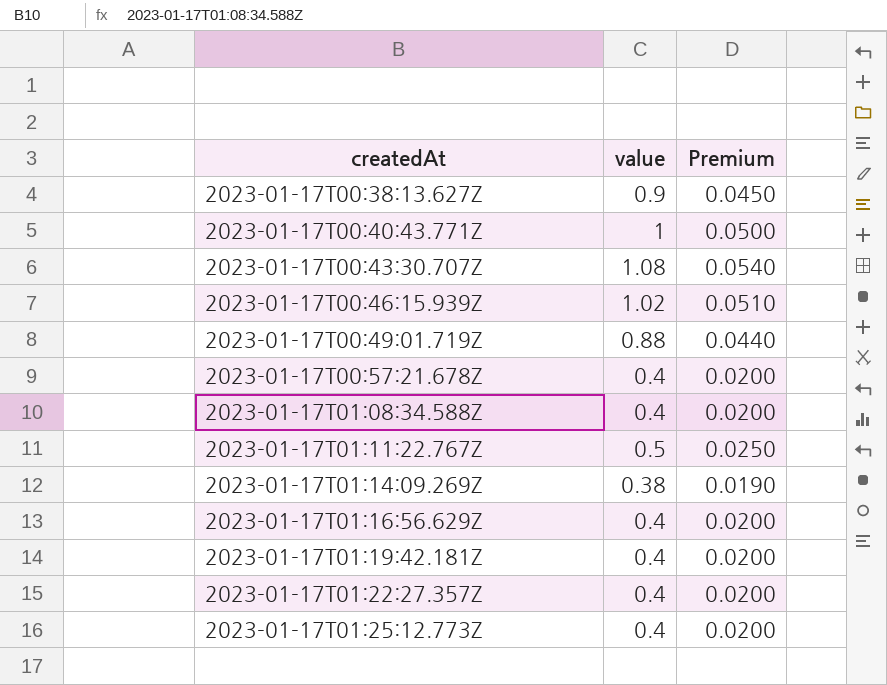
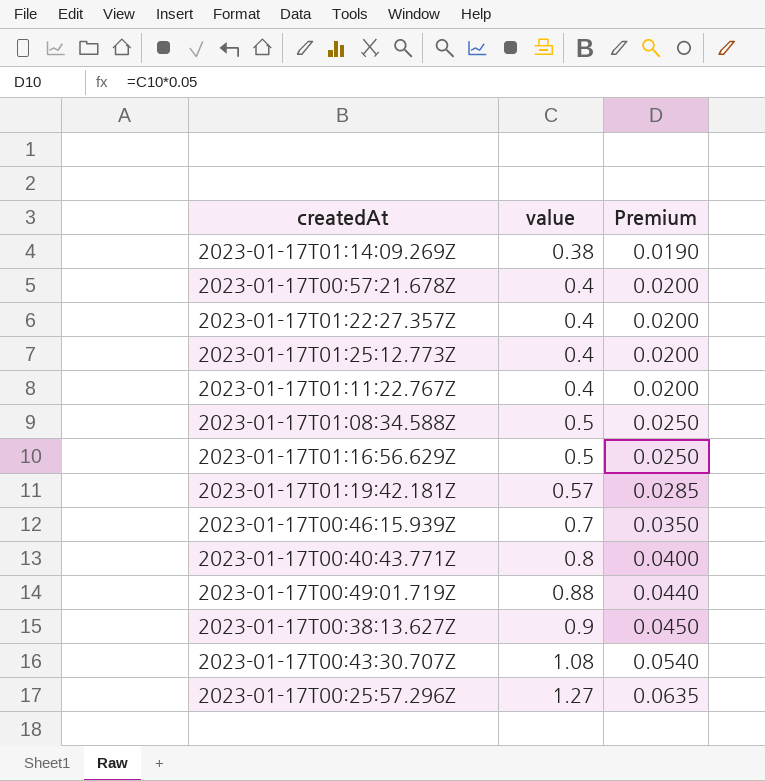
row order: createdAt ascending -> value ascending
2023-01-17T01:11:22.767Z | value: 0.5 -> 0.4
2023-01-17T01:11:22.767Z | Premium: 0.0250 -> 0.0200
2023-01-17T01:08:34.588Z | value: 0.4 -> 0.5
2023-01-17T01:08:34.588Z | Premium: 0.0200 -> 0.0250
2023-01-17T01:16:56.629Z | value: 0.4 -> 0.5
2023-01-17T01:16:56.629Z | Premium: 0.0200 -> 0.0250
2023-01-17T01:19:42.181Z | value: 0.4 -> 0.57
2023-01-17T01:19:42.181Z | Premium: 0.0200 -> 0.0285
2023-01-17T00:46:15.939Z | value: 1.02 -> 0.7
2023-01-17T00:46:15.939Z | Premium: 0.0510 -> 0.0350
2023-01-17T00:40:43.771Z | value: 1 -> 0.8
2023-01-17T00:40:43.771Z | Premium: 0.0500 -> 0.0400
row 2023-01-17T00:25:57.296Z: none -> 1.27 | 0.0635

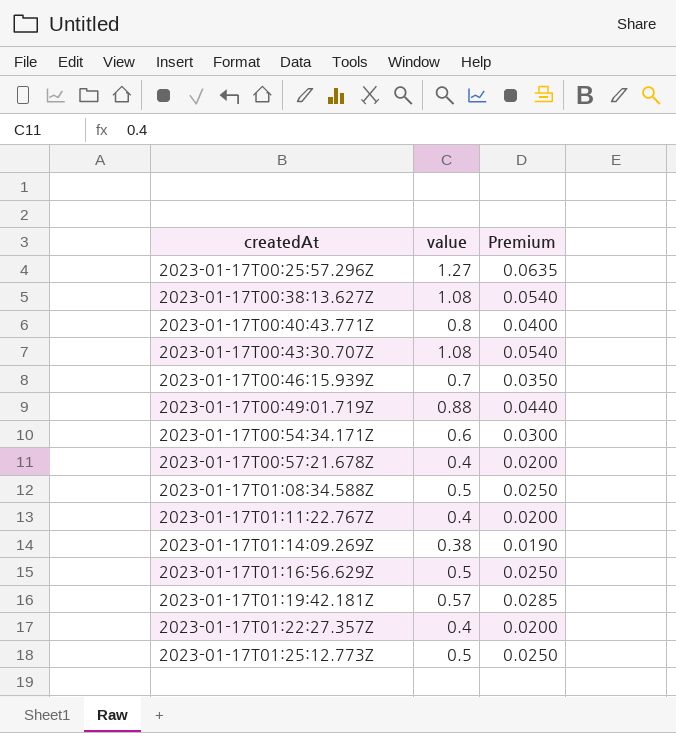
row order: value ascending -> createdAt ascending
2023-01-17T00:38:13.627Z | value: 0.9 -> 1.08
2023-01-17T00:38:13.627Z | Premium: 0.0450 -> 0.0540
row 2023-01-17T00:54:34.171Z: none -> 0.6 | 0.0300
2023-01-17T01:25:12.773Z | value: 0.4 -> 0.5
2023-01-17T01:25:12.773Z | Premium: 0.0200 -> 0.0250

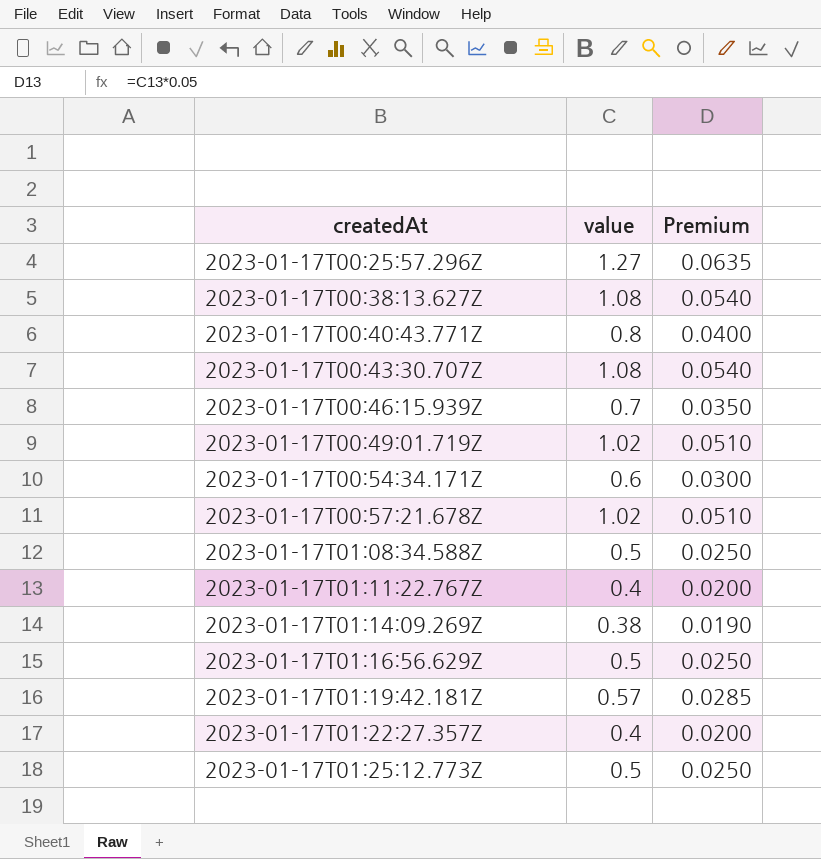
2023-01-17T00:49:01.719Z | value: 0.88 -> 1.02
2023-01-17T00:49:01.719Z | Premium: 0.0440 -> 0.0510
2023-01-17T00:57:21.678Z | value: 0.4 -> 1.02
2023-01-17T00:57:21.678Z | Premium: 0.0200 -> 0.0510

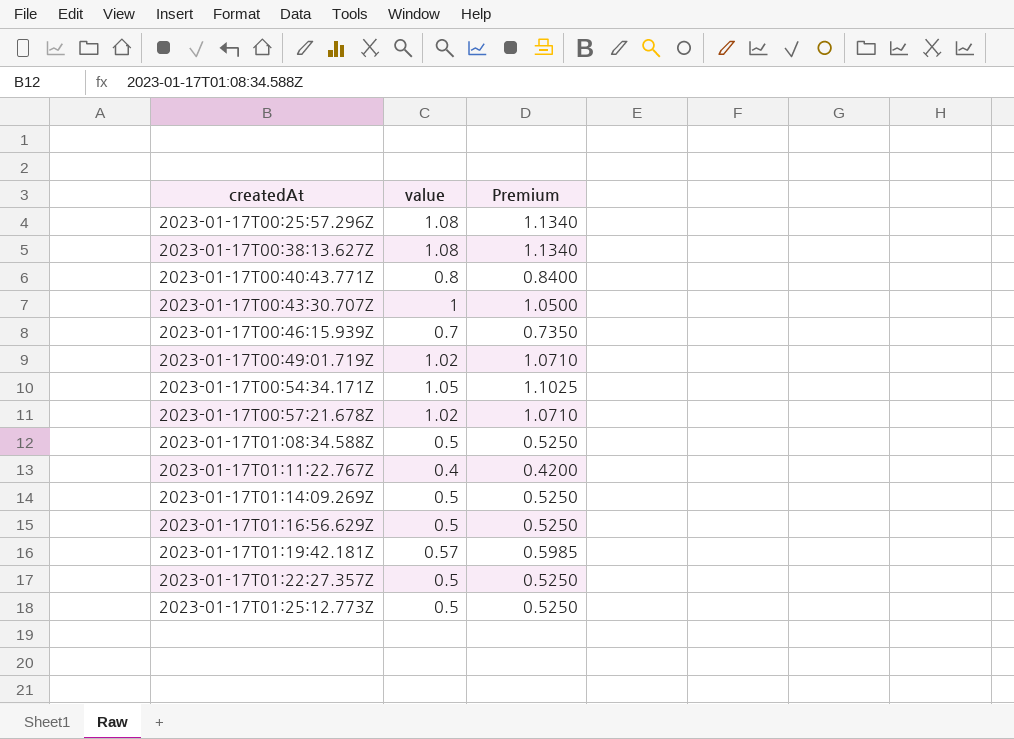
column Premium | formula: [value] * 0.05 -> [value] * 1.05
2023-01-17T00:25:57.296Z | value: 1.27 -> 1.08
2023-01-17T00:43:30.707Z | value: 1.08 -> 1
2023-01-17T00:54:34.171Z | value: 0.6 -> 1.05
2023-01-17T01:14:09.269Z | value: 0.38 -> 0.5
2023-01-17T01:22:27.357Z | value: 0.4 -> 0.5

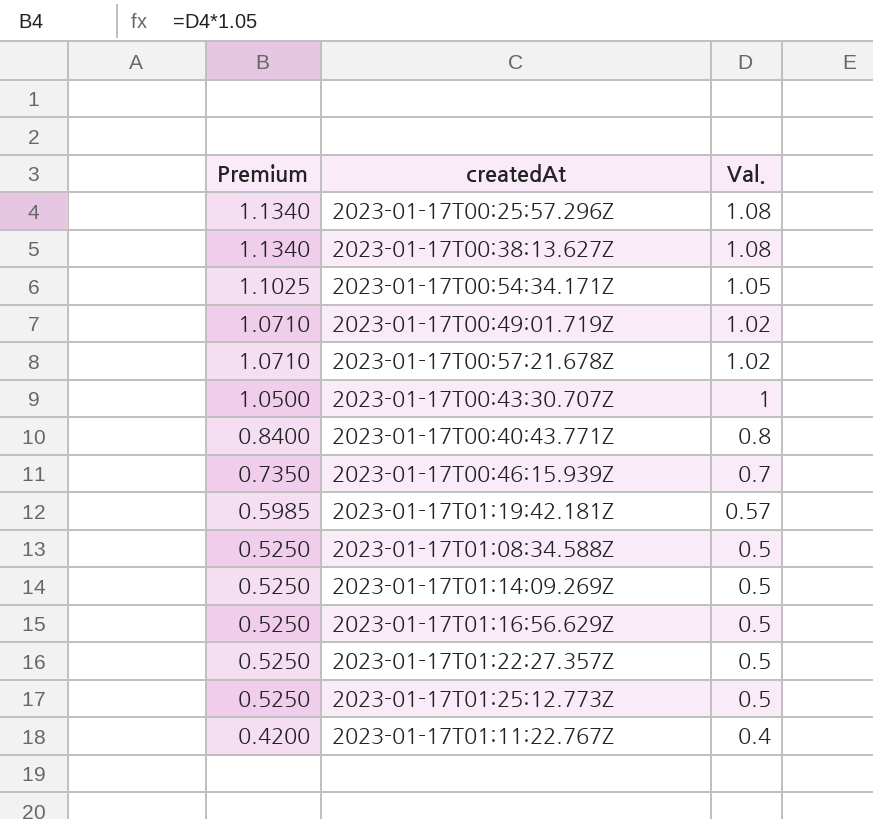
row order: createdAt ascending -> Premium descending
column Premium | position: 3 -> 1
column name: value -> Val.

